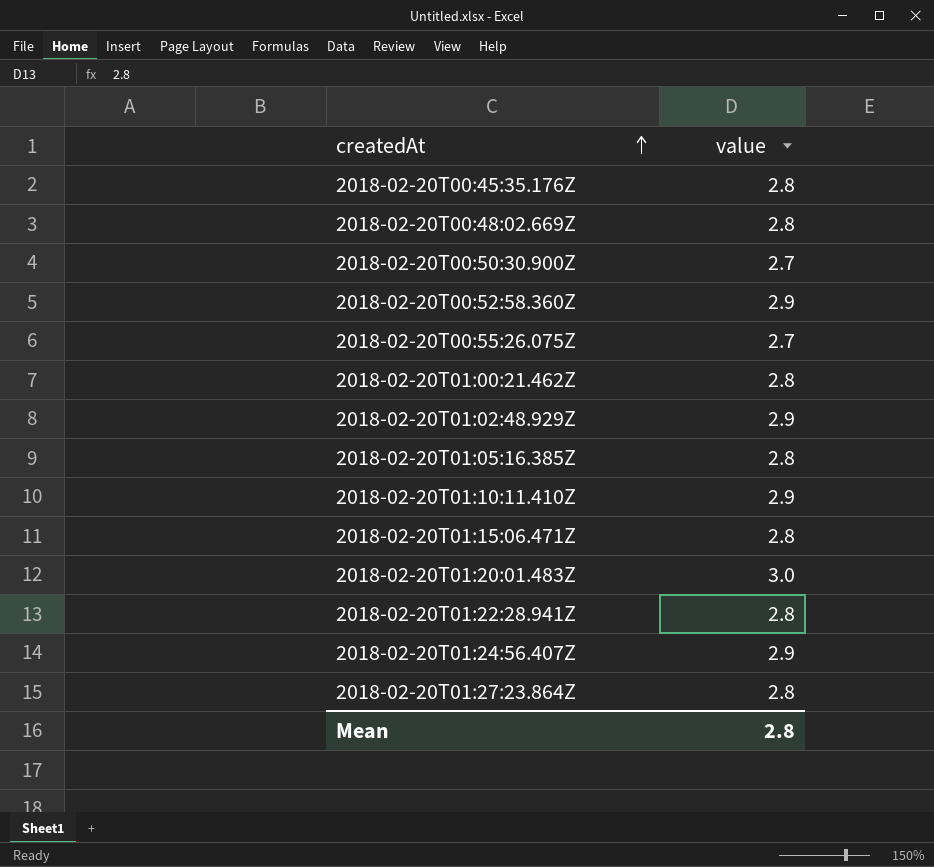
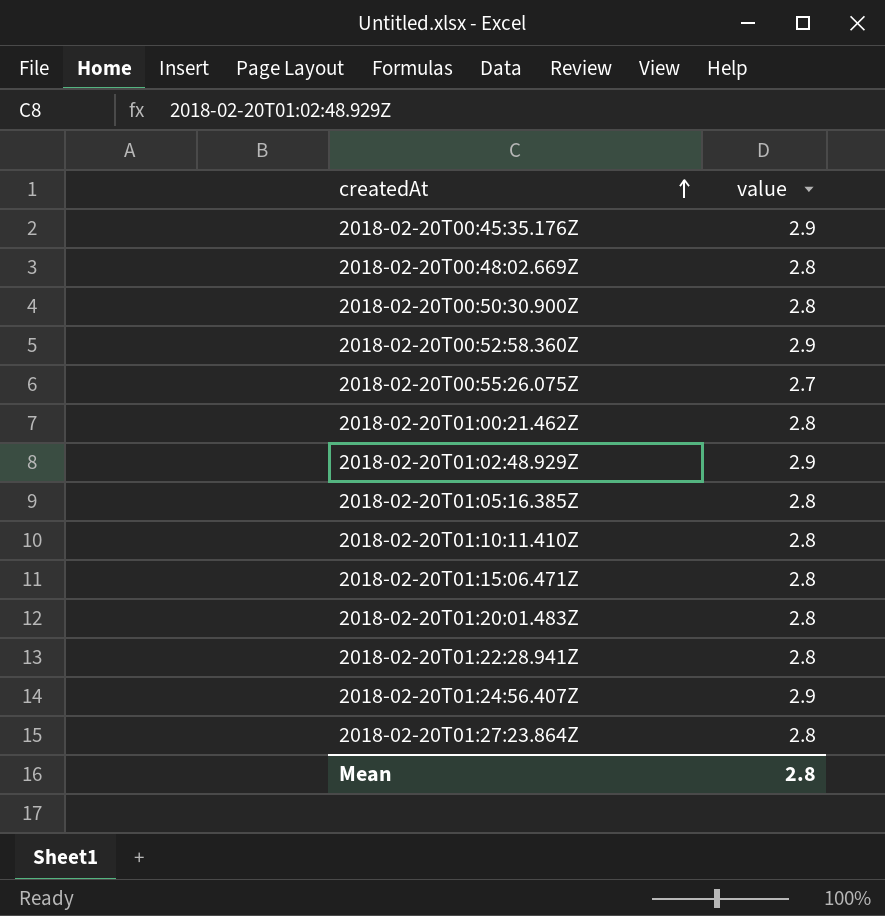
2018-02-20T00:45:35.176Z | value: 2.8 -> 2.9
2018-02-20T00:50:30.900Z | value: 2.7 -> 2.8
2018-02-20T01:10:11.410Z | value: 2.9 -> 2.8
2018-02-20T01:20:01.483Z | value: 3.0 -> 2.8

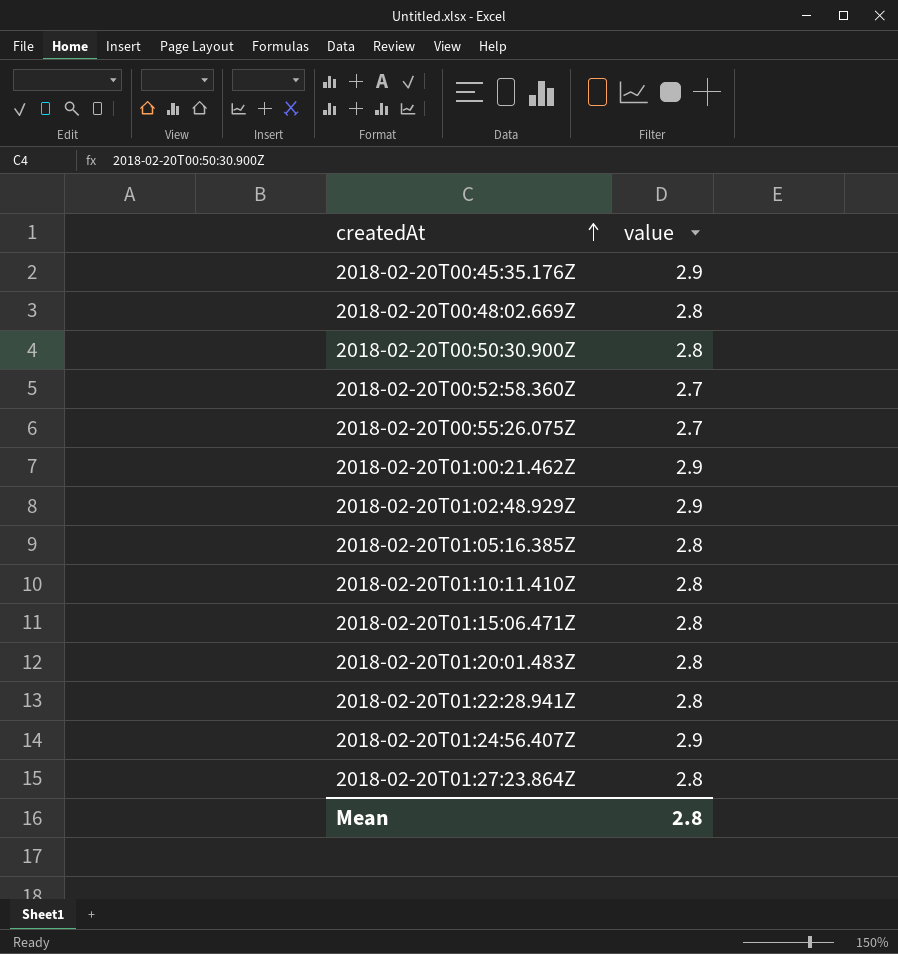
2018-02-20T00:52:58.360Z | value: 2.9 -> 2.7
2018-02-20T01:00:21.462Z | value: 2.8 -> 2.9

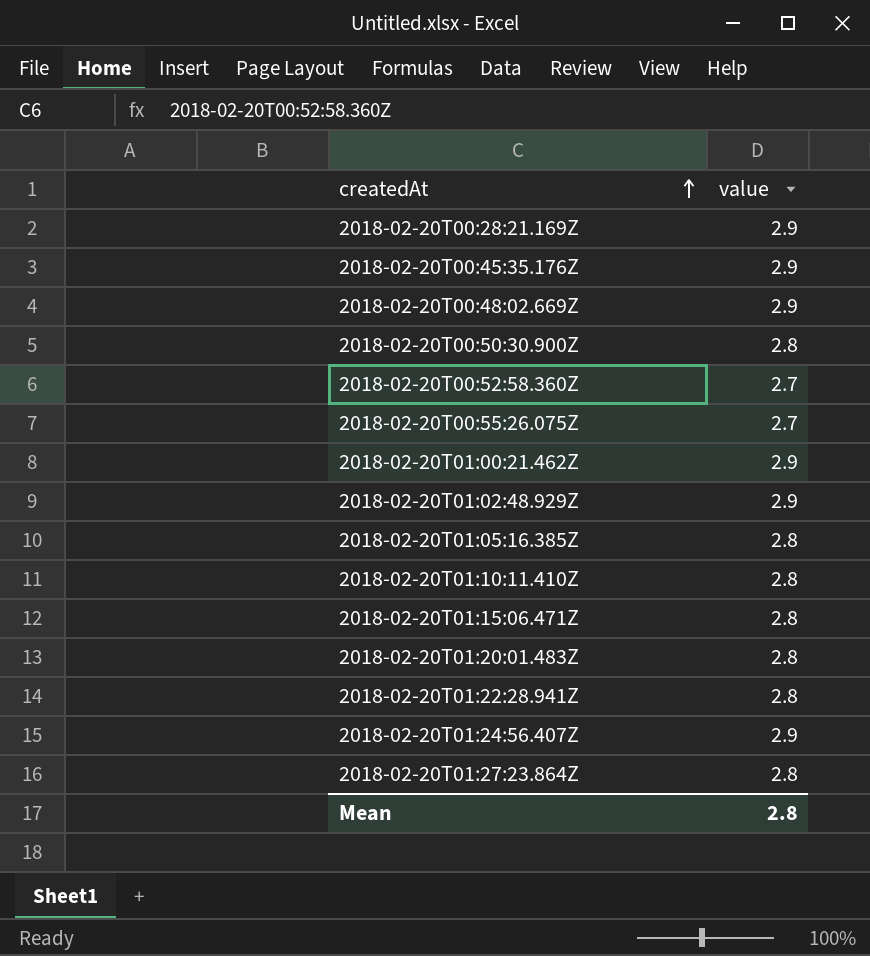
row 2018-02-20T00:28:21.169Z: none -> 2.9
2018-02-20T00:48:02.669Z | value: 2.8 -> 2.9

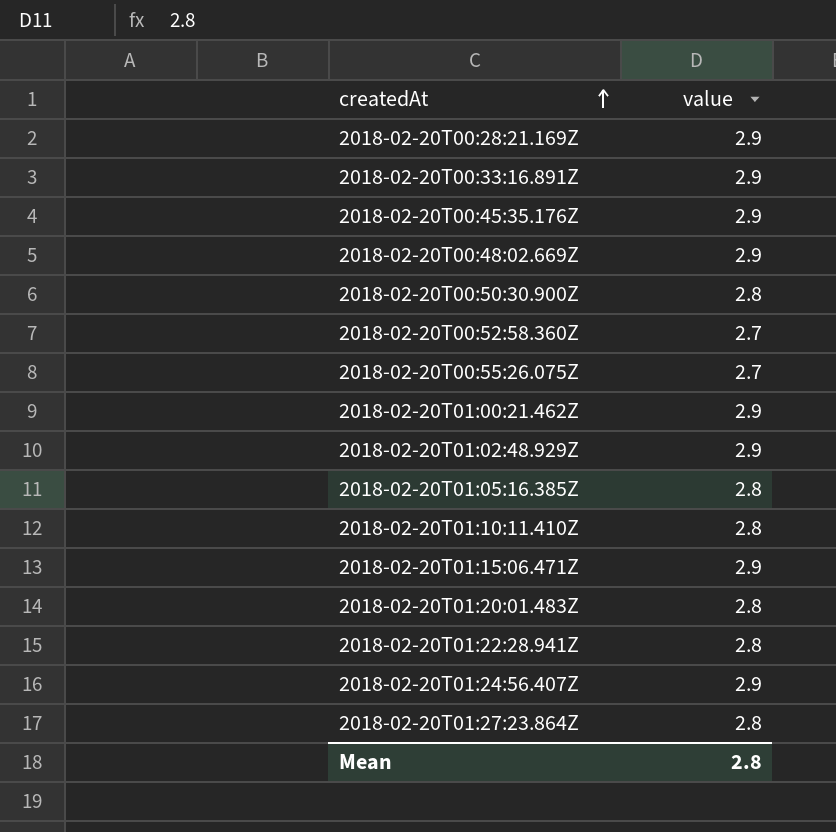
row 2018-02-20T00:33:16.891Z: none -> 2.9
2018-02-20T01:15:06.471Z | value: 2.8 -> 2.9

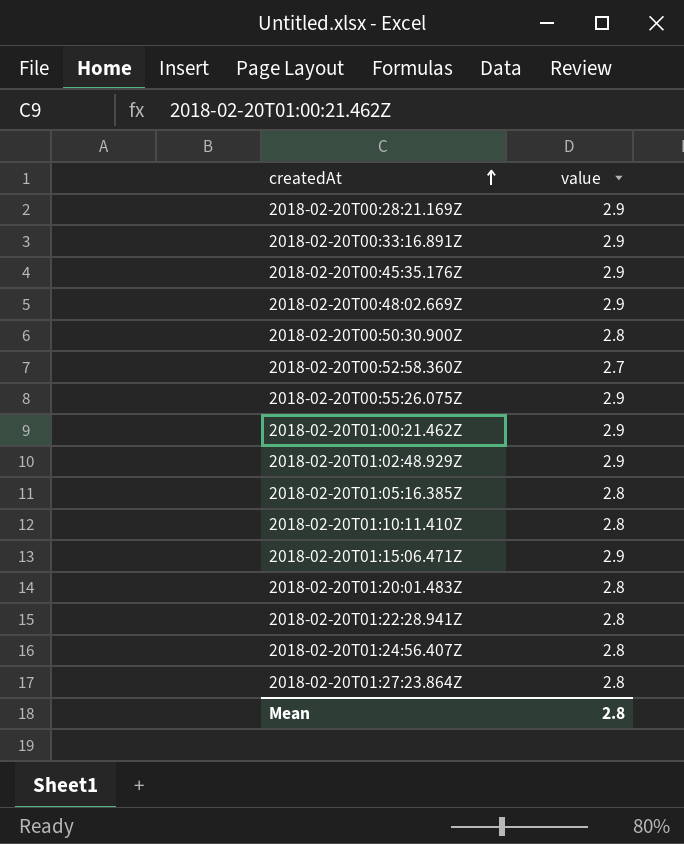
2018-02-20T00:55:26.075Z | value: 2.7 -> 2.9
2018-02-20T01:24:56.407Z | value: 2.9 -> 2.8

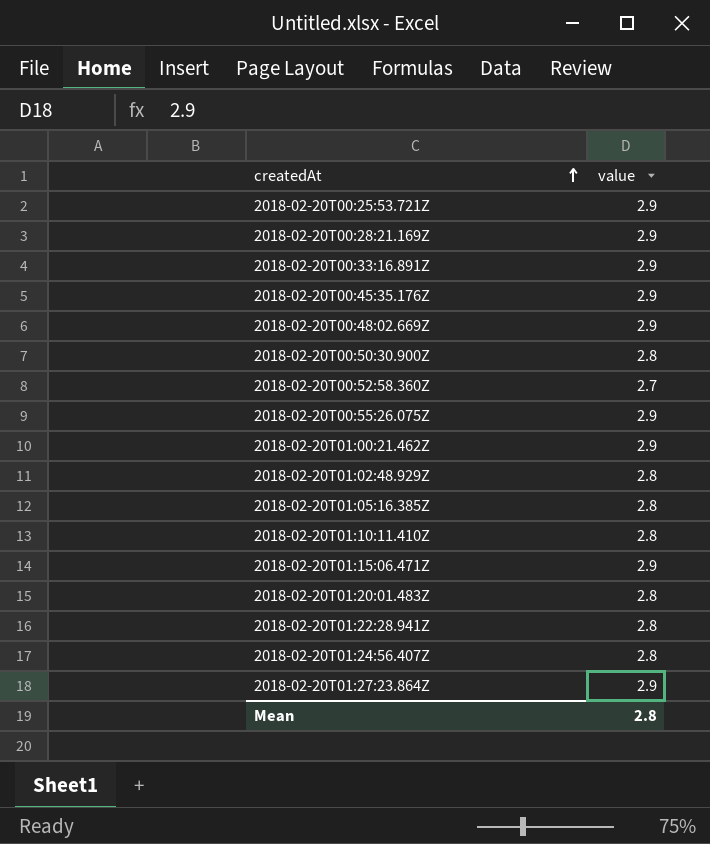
row 2018-02-20T00:25:53.721Z: none -> 2.9
2018-02-20T01:02:48.929Z | value: 2.9 -> 2.8
2018-02-20T01:27:23.864Z | value: 2.8 -> 2.9

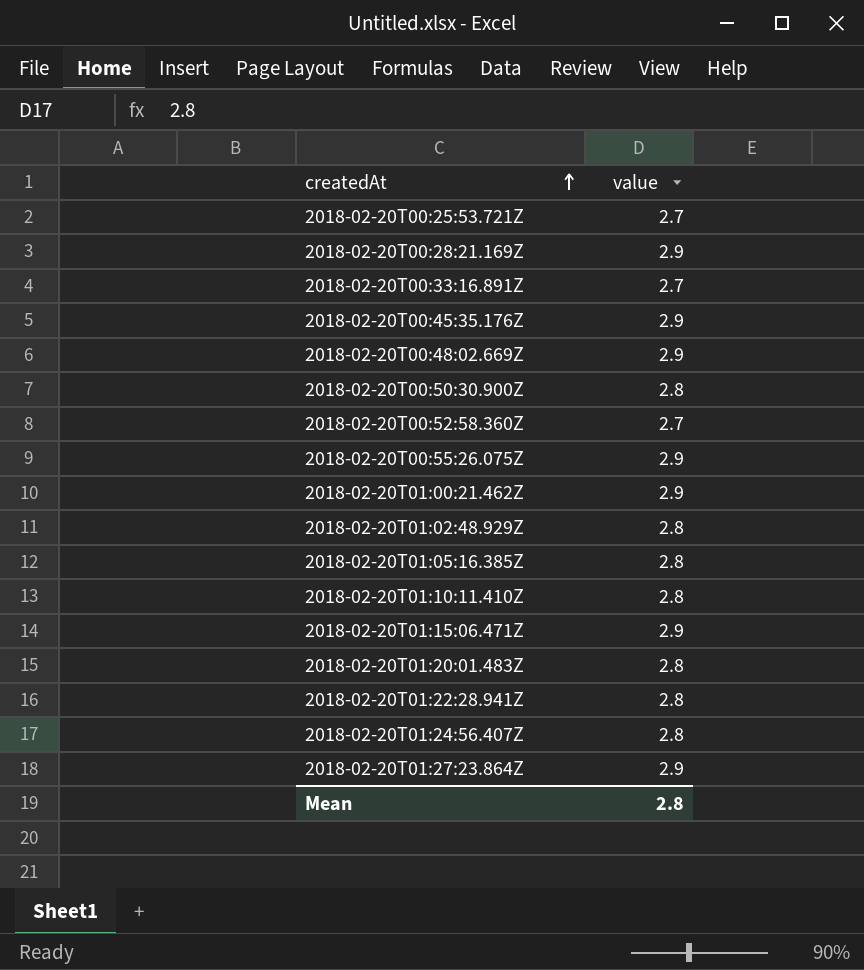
2018-02-20T00:25:53.721Z | value: 2.9 -> 2.7
2018-02-20T00:33:16.891Z | value: 2.9 -> 2.7

